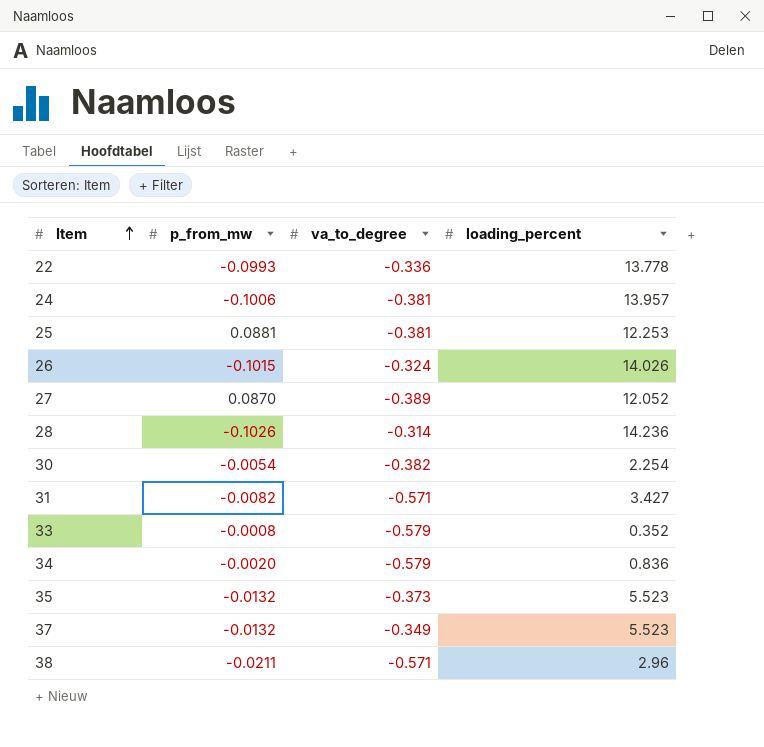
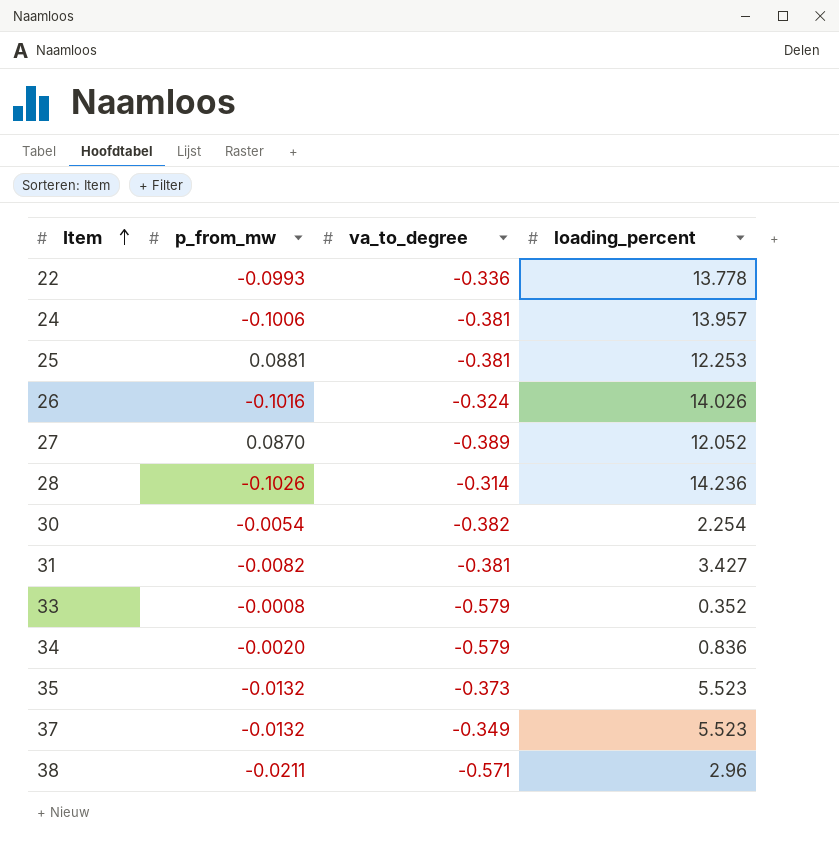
26 | p_from_mw: -0.1015 -> -0.1016
31 | va_to_degree: -0.571 -> -0.381

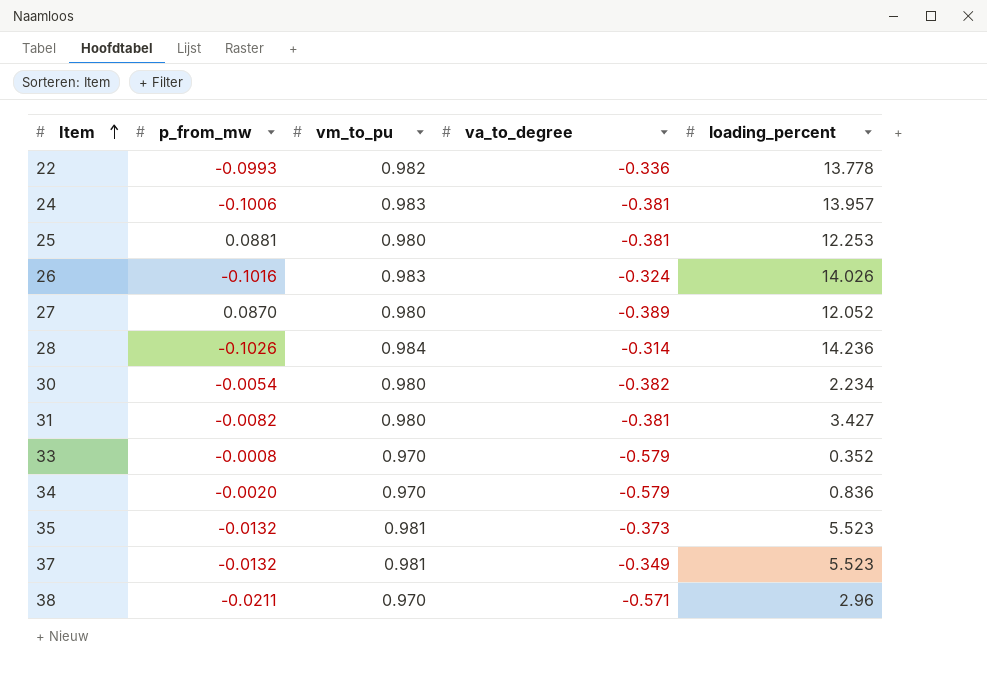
column vm_to_pu | position: none -> 3
30 | loading_percent: 2.254 -> 2.234

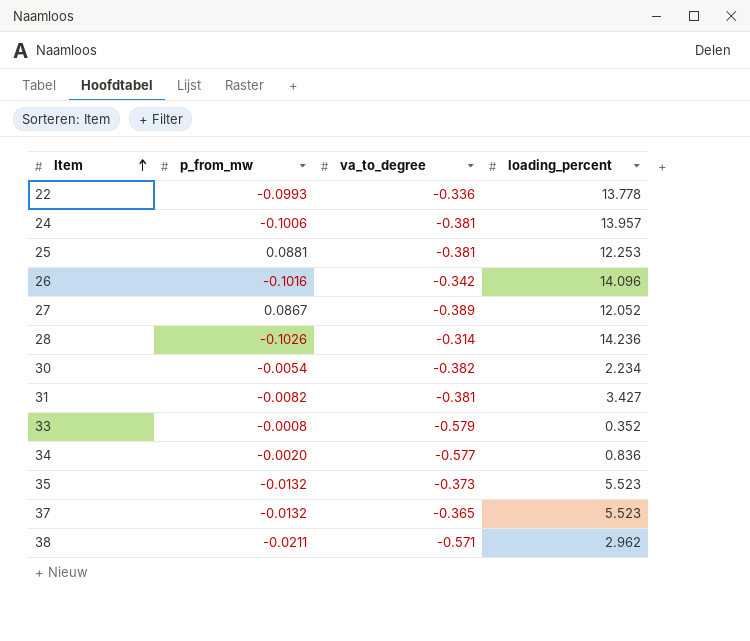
column vm_to_pu | position: 3 -> none
26 | va_to_degree: -0.324 -> -0.342
26 | loading_percent: 14.026 -> 14.096
27 | p_from_mw: 0.0870 -> 0.0867
34 | va_to_degree: -0.579 -> -0.577
37 | va_to_degree: -0.349 -> -0.365
38 | loading_percent: 2.96 -> 2.962

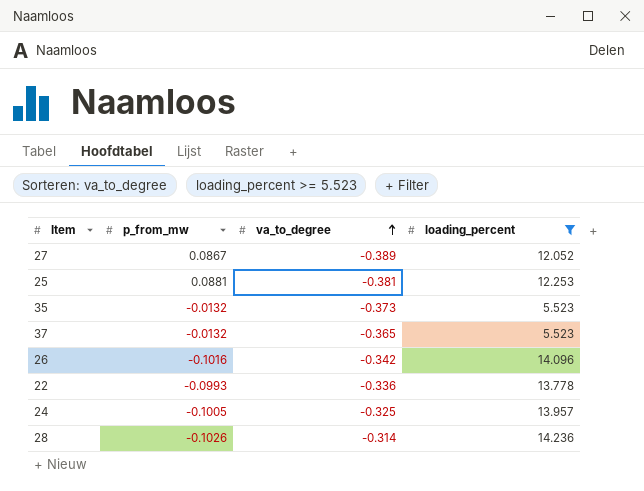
filter: none -> loading_percent >= 5.523
row order: Item ascending -> va_to_degree ascending
24 | p_from_mw: -0.1006 -> -0.1005
24 | va_to_degree: -0.381 -> -0.325

